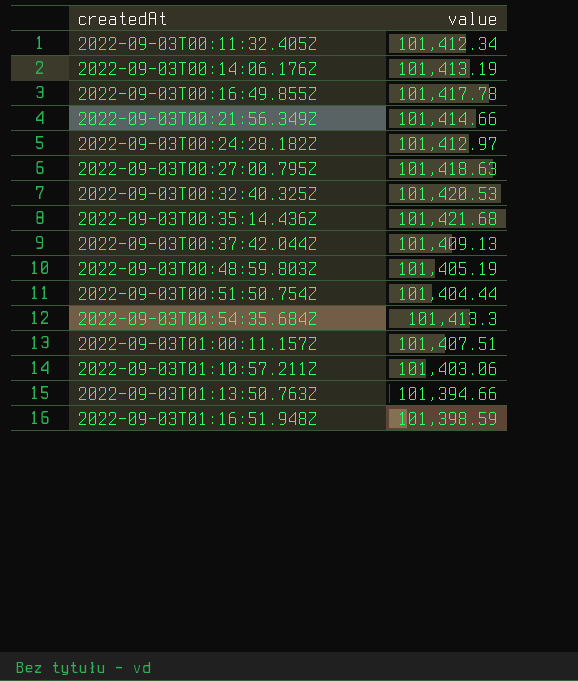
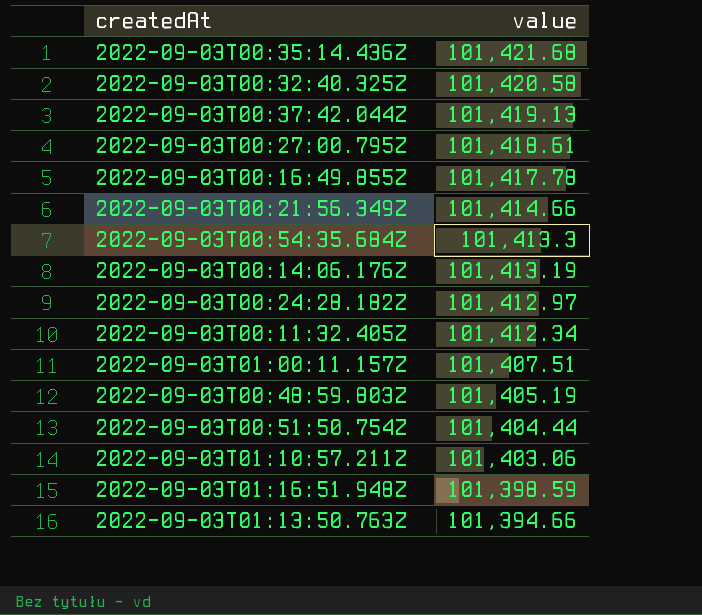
row order: createdAt ascending -> value descending
2022-09-03T00:32:40.325Z | value: 101,420.53 -> 101,420.58
2022-09-03T00:37:42.044Z | value: 101,409.13 -> 101,419.13
2022-09-03T00:27:00.795Z | value: 101,418.63 -> 101,418.61

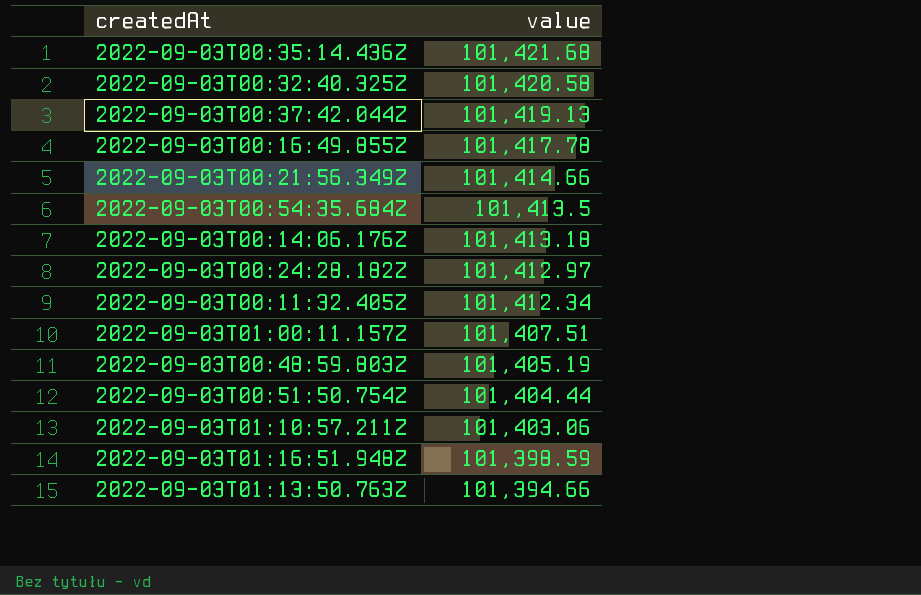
row 2022-09-03T00:27:00.795Z: 101,418.61 -> none
2022-09-03T00:54:35.684Z | value: 101,413.3 -> 101,413.5
2022-09-03T00:14:06.176Z | value: 101,413.19 -> 101,413.18

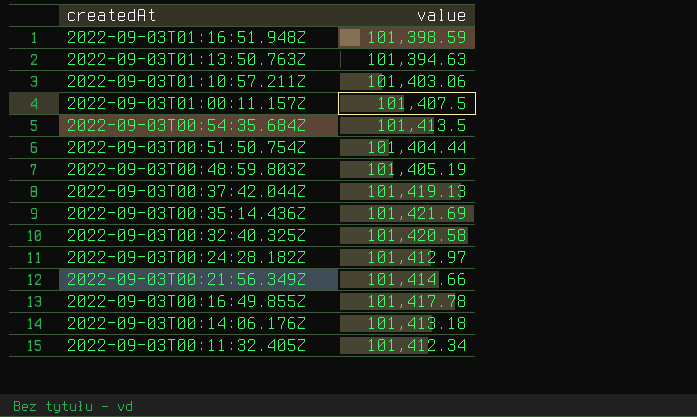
row order: value descending -> createdAt descending
2022-09-03T01:13:50.763Z | value: 101,394.66 -> 101,394.63
2022-09-03T01:00:11.157Z | value: 101,407.51 -> 101,407.5
2022-09-03T00:35:14.436Z | value: 101,421.68 -> 101,421.69

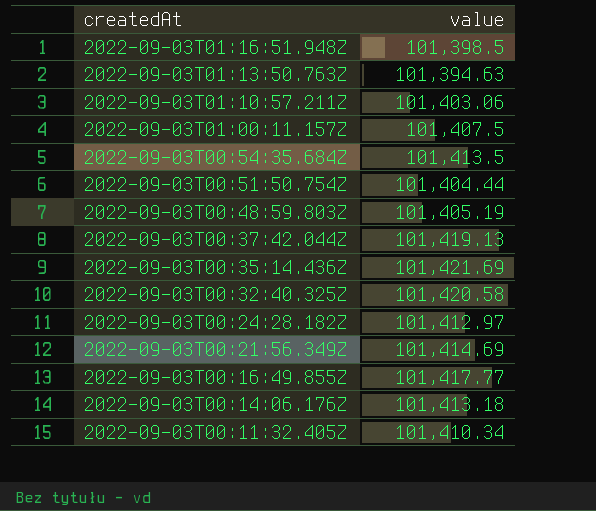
2022-09-03T01:16:51.948Z | value: 101,398.59 -> 101,398.5
2022-09-03T00:21:56.349Z | value: 101,414.66 -> 101,414.69
2022-09-03T00:16:49.855Z | value: 101,417.78 -> 101,417.77
2022-09-03T00:11:32.405Z | value: 101,412.34 -> 101,410.34

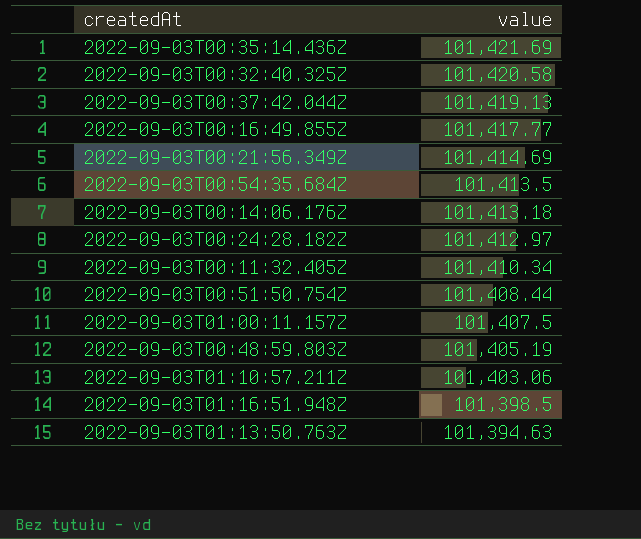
row order: createdAt descending -> value descending
2022-09-03T00:51:50.754Z | value: 101,404.44 -> 101,408.44

